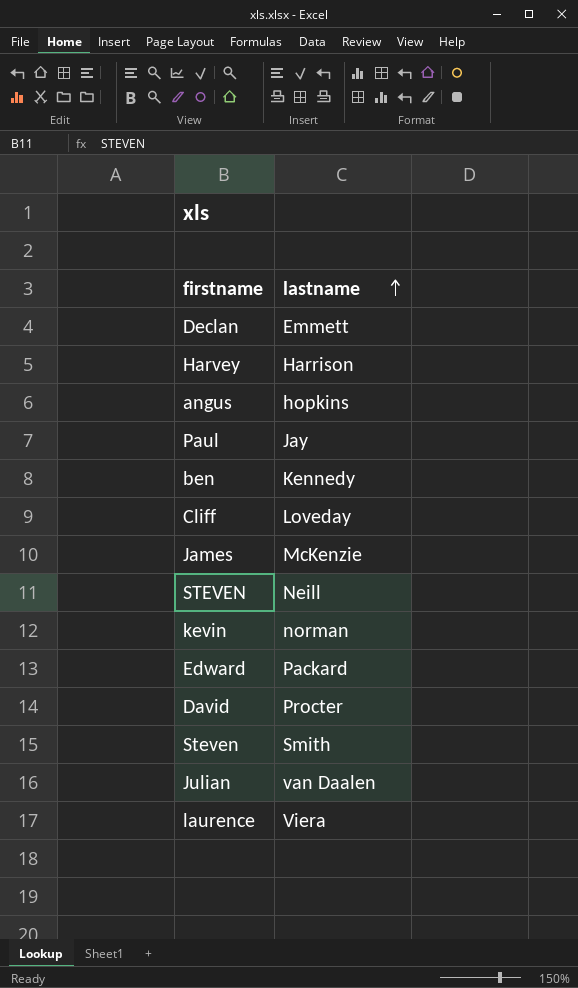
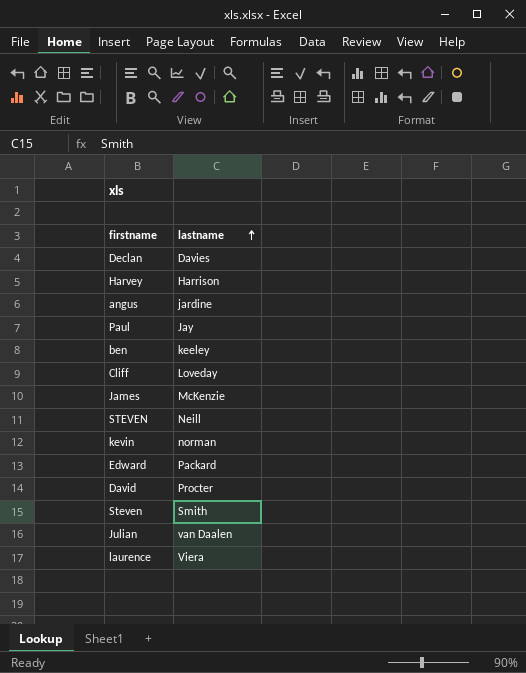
Declan | lastname: Emmett -> Davies
angus | lastname: hopkins -> jardine
ben | lastname: Kennedy -> keeley

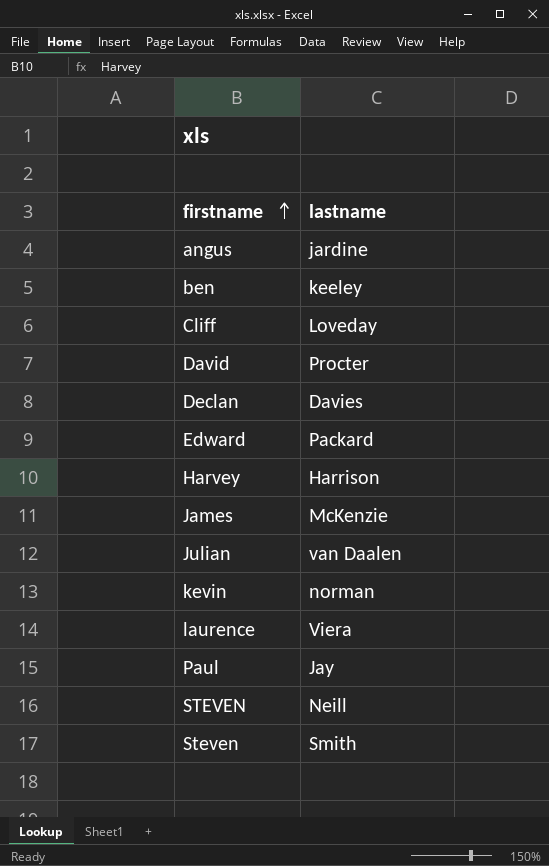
row order: lastname ascending -> firstname ascending

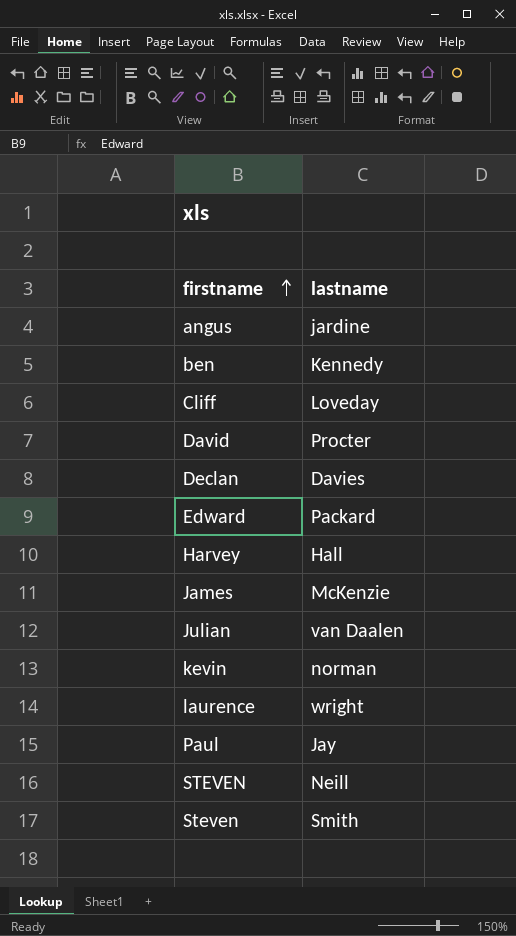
ben | lastname: keeley -> Kennedy
Harvey | lastname: Harrison -> Hall
laurence | lastname: Viera -> wright

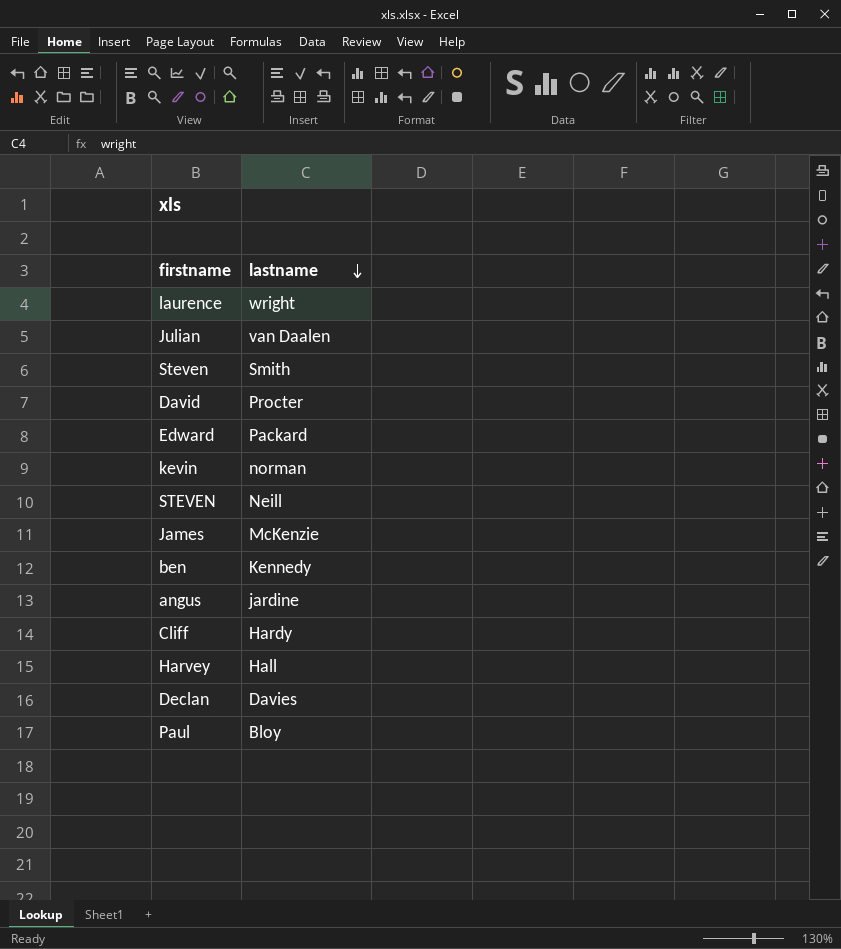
row order: firstname ascending -> lastname descending
Cliff | lastname: Loveday -> Hardy
Paul | lastname: Jay -> Bloy

